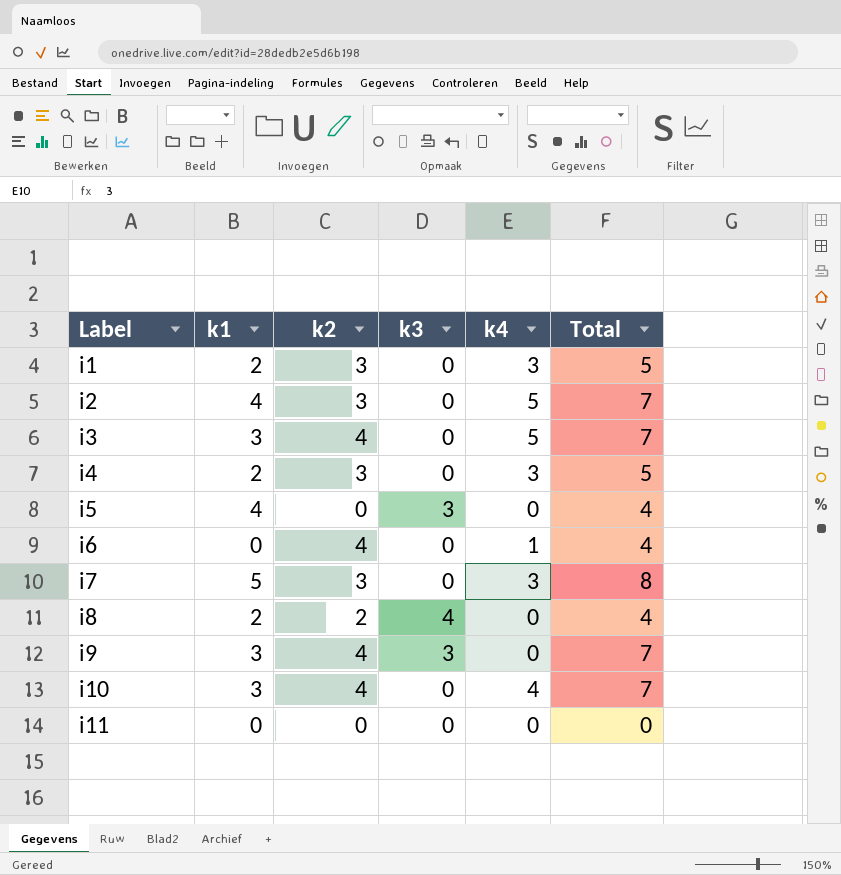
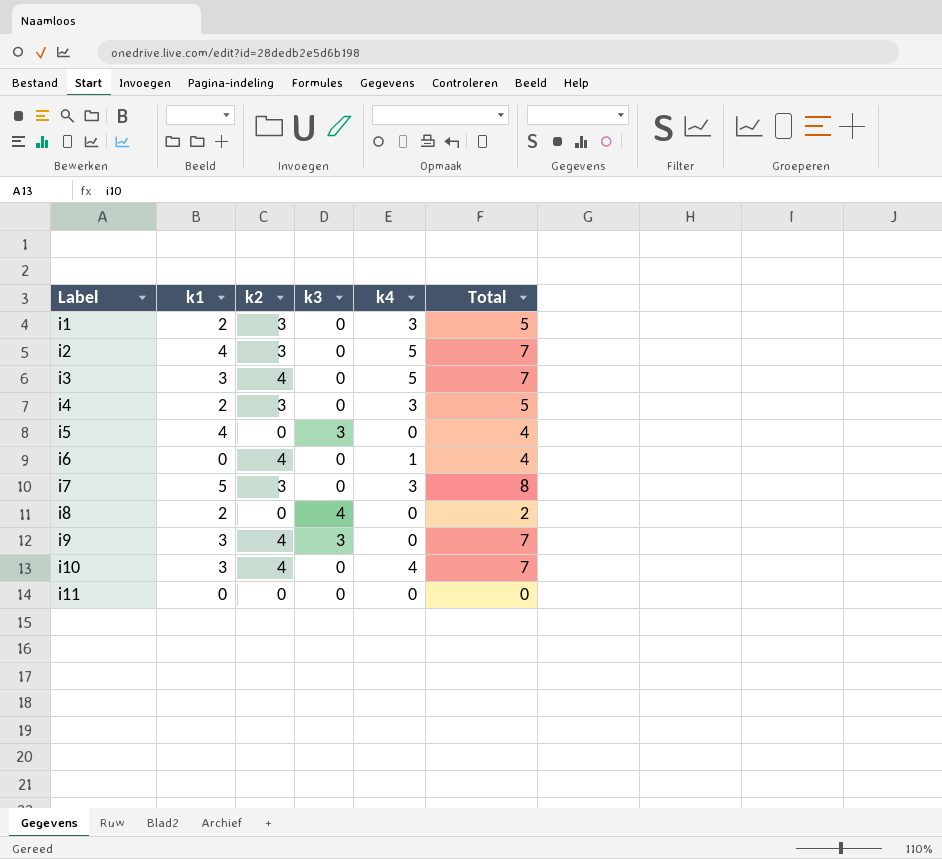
i8 | k2: 2 -> 0
i8 | Total: 4 -> 2

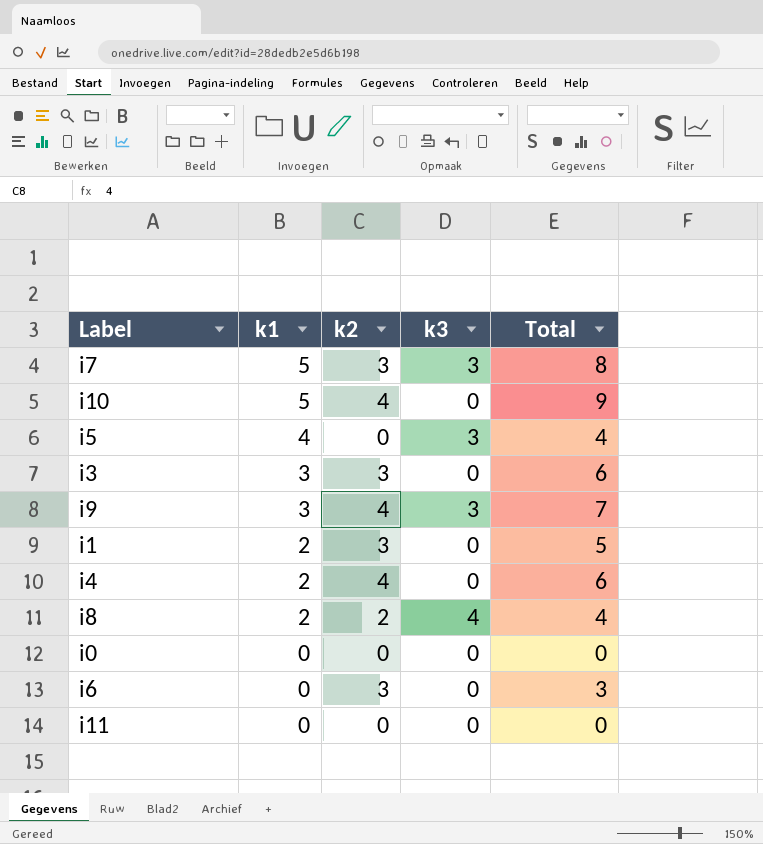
row order: Label ascending -> k1 descending
column k4 | position: 5 -> none
row i2: 4 | 3 | 0 | 5 | 7 -> none
i7 | k3: 0 -> 3
i10 | k1: 3 -> 5
i10 | Total: 7 -> 9
i3 | k2: 4 -> 3
i3 | Total: 7 -> 6
i4 | k2: 3 -> 4
i4 | Total: 5 -> 6
i8 | k2: 0 -> 2
i8 | Total: 2 -> 4
row i0: none -> 0 | 0 | 0 | 0
i6 | k2: 4 -> 3
i6 | Total: 4 -> 3

